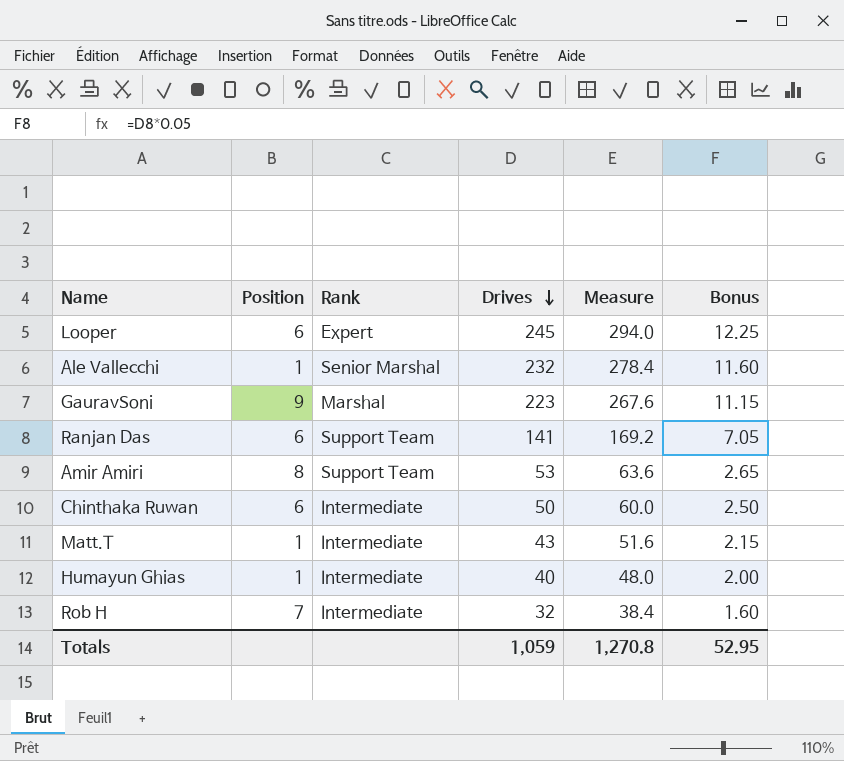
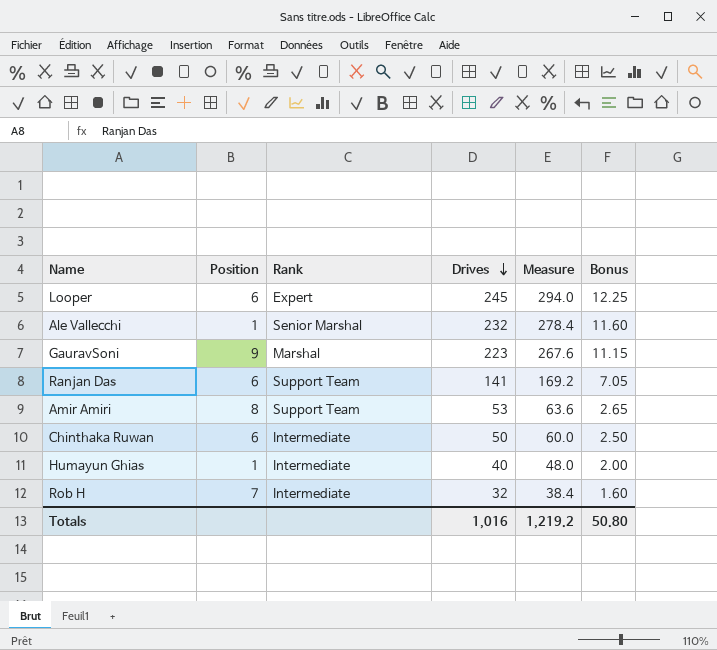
row Matt.T: 1 | Intermediate | 43 | 51.6 | 2.15 -> none
Totals | Drives: 1,059 -> 1,016
Totals | Measure: 1,270.8 -> 1,219.2
Totals | Bonus: 52.95 -> 50.80

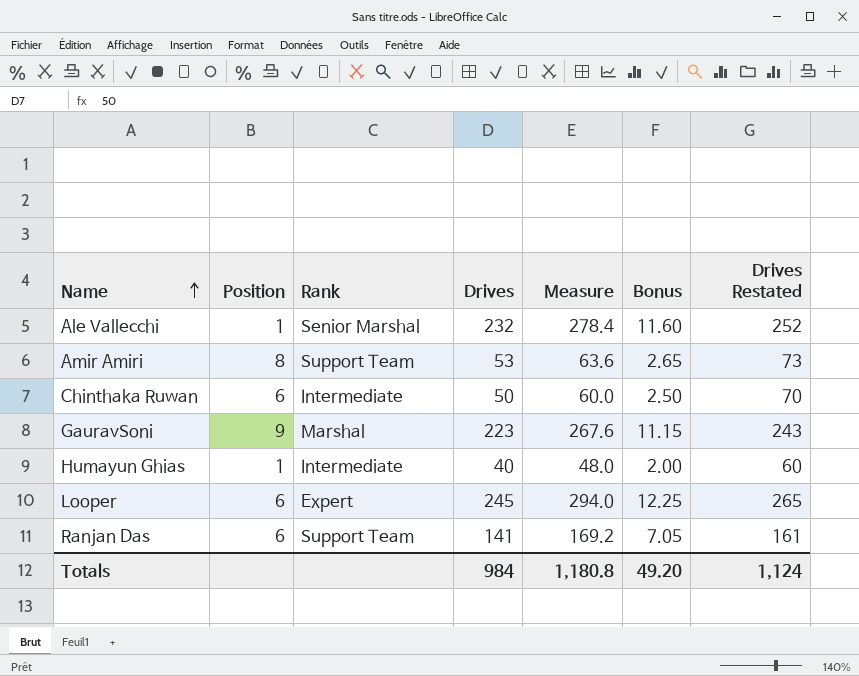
row order: Drives descending -> Name ascending
column Drives Restated | formula: none -> [Drives] + 20
row Rob H: 7 | Intermediate | 32 | 38.4 | 1.60 -> none
Totals | Drives: 1,016 -> 984
Totals | Measure: 1,219.2 -> 1,180.8
Totals | Bonus: 50.80 -> 49.20

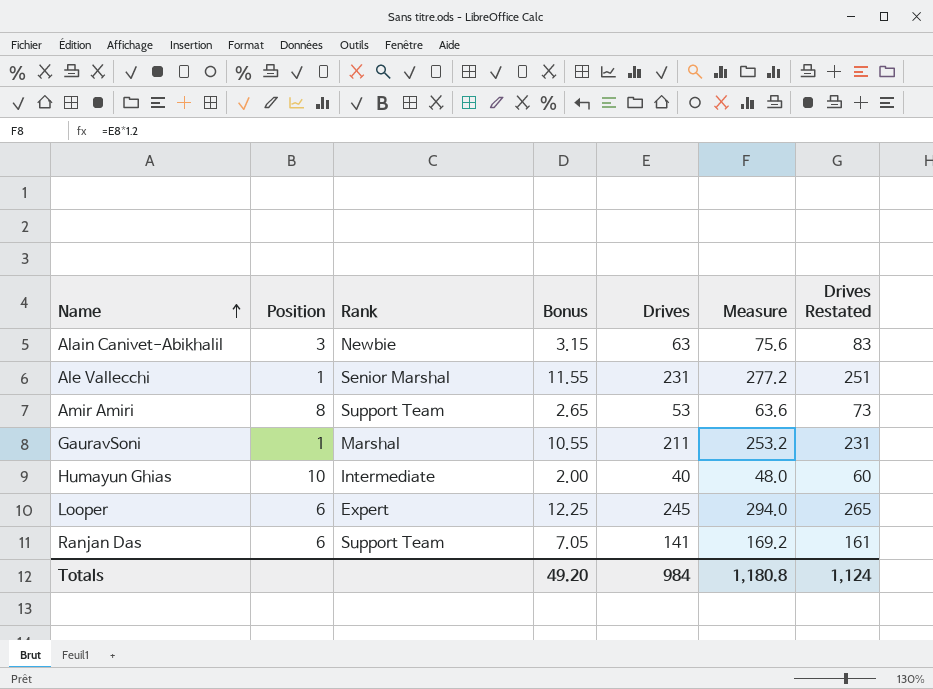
column Bonus | position: 6 -> 4
row Chinthaka Ruwan: 6 | Intermediate | 50 | 60.0 | 2.50 | 70 -> none
row Alain Canivet-Abikhalil: none -> 3 | Newbie | 3.15 | 63 | 75.6 | 83
Ale Vallecchi | Bonus: 11.60 -> 11.55
Ale Vallecchi | Drives: 232 -> 231
Ale Vallecchi | Measure: 278.4 -> 277.2
Ale Vallecchi | Drives Restated: 252 -> 251
GauravSoni | Position: 9 -> 1
GauravSoni | Bonus: 11.15 -> 10.55
GauravSoni | Drives: 223 -> 211
GauravSoni | Measure: 267.6 -> 253.2
GauravSoni | Drives Restated: 243 -> 231
Humayun Ghias | Position: 1 -> 10

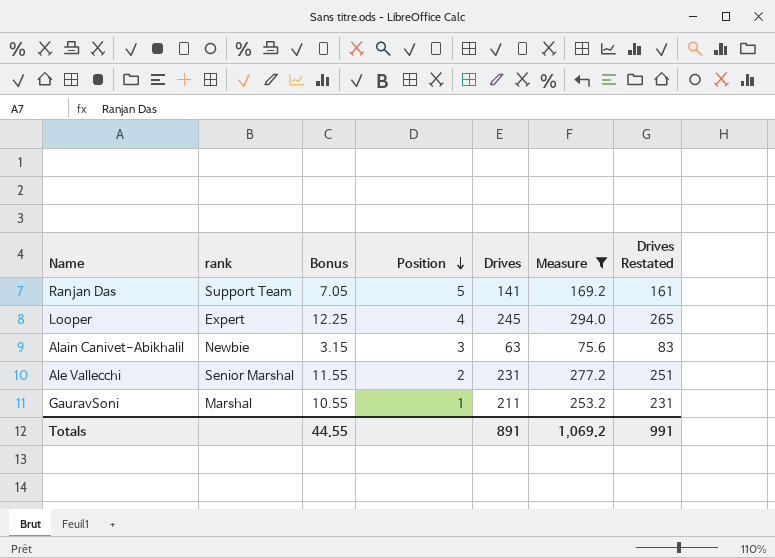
filter: none -> Measure >= 75.6
row order: Name ascending -> Position descending
column name: Rank -> rank
column Position | position: 2 -> 4
Ranjan Das | Position: 6 -> 5
Looper | Position: 6 -> 4
Ale Vallecchi | Position: 1 -> 2
Totals | Bonus: 49.20 -> 44.55
Totals | Drives: 984 -> 891
Totals | Measure: 1,180.8 -> 1,069.2
Totals | Drives Restated: 1,124 -> 991

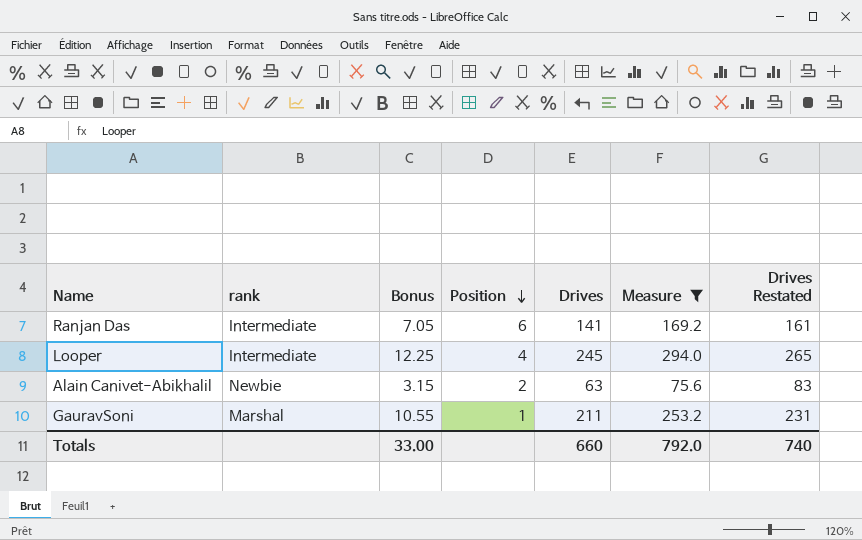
row Ale Vallecchi: Senior Marshal | 11.55 | 2 | 231 | 277.2 | 251 -> none
Ranjan Das | rank: Support Team -> Intermediate
Ranjan Das | Position: 5 -> 6
Looper | rank: Expert -> Intermediate
Alain Canivet-Abikhalil | Position: 3 -> 2
Totals | Bonus: 44.55 -> 33.00
Totals | Drives: 891 -> 660
Totals | Measure: 1,069.2 -> 792.0
Totals | Drives Restated: 991 -> 740

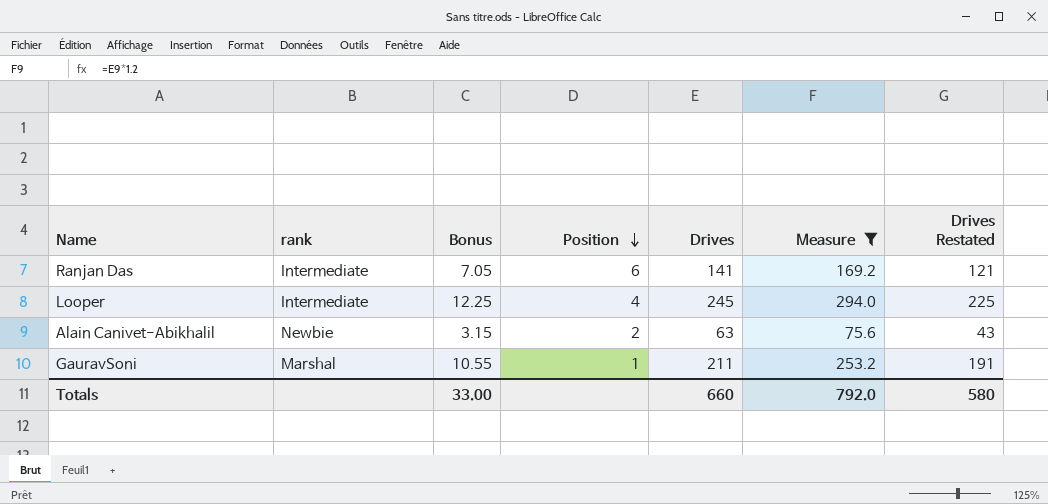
column Drives Restated | formula: [Drives] + 20 -> [Drives] - 20
Totals | Drives Restated: 740 -> 580

